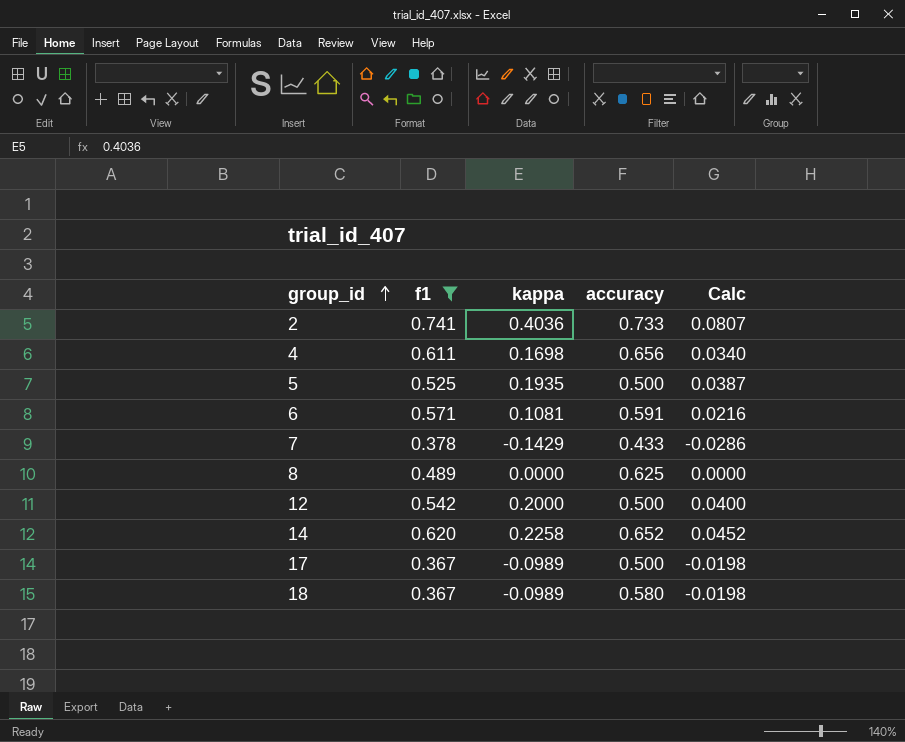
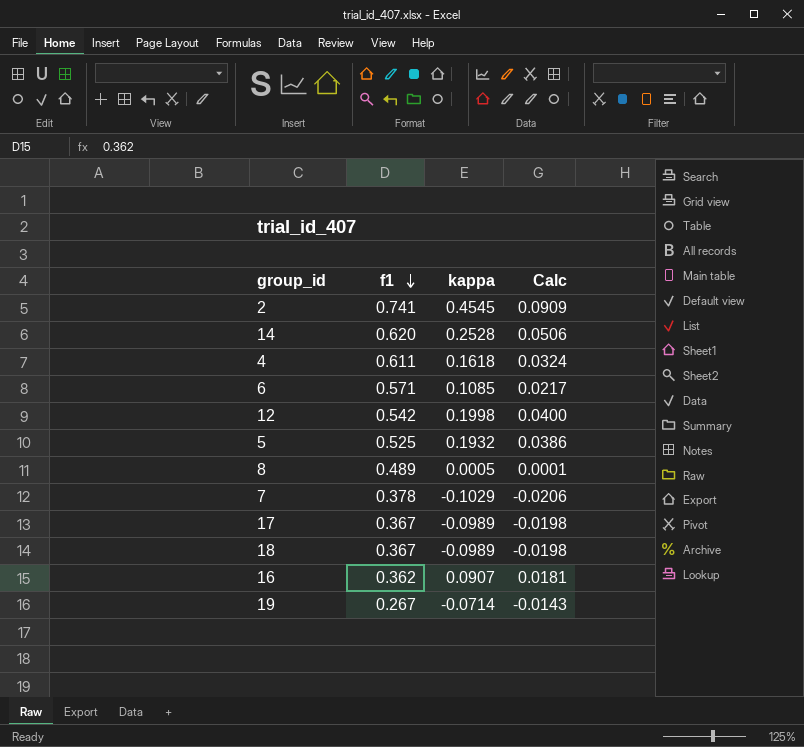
filter: f1 >= 0.367 -> none
row order: group_id ascending -> f1 descending
column accuracy | position: 4 -> none
2 | kappa: 0.4036 -> 0.4545
2 | Calc: 0.0807 -> 0.0909
14 | kappa: 0.2258 -> 0.2528
14 | Calc: 0.0452 -> 0.0506
4 | kappa: 0.1698 -> 0.1618
4 | Calc: 0.0340 -> 0.0324
6 | kappa: 0.1081 -> 0.1085
6 | Calc: 0.0216 -> 0.0217
12 | kappa: 0.2000 -> 0.1998
5 | kappa: 0.1935 -> 0.1932
5 | Calc: 0.0387 -> 0.0386
8 | kappa: 0.0000 -> 0.0005
8 | Calc: 0.0000 -> 0.0001
7 | kappa: -0.1429 -> -0.1029
7 | Calc: -0.0286 -> -0.0206

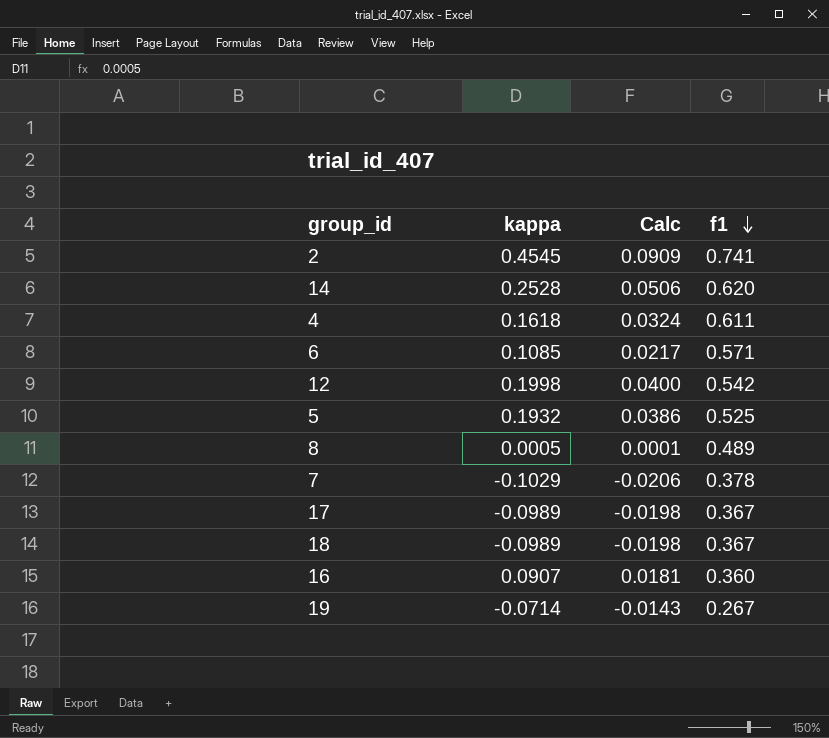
column f1 | position: 2 -> 4
16 | f1: 0.362 -> 0.360

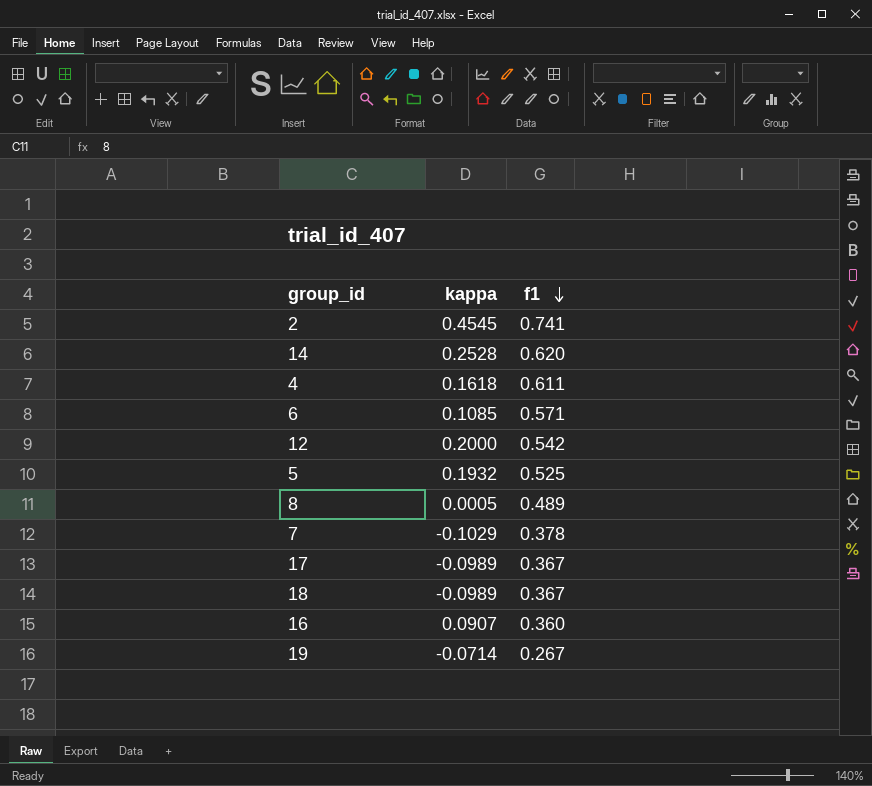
column Calc | formula: [kappa] * 0.2 -> none
12 | kappa: 0.1998 -> 0.2000

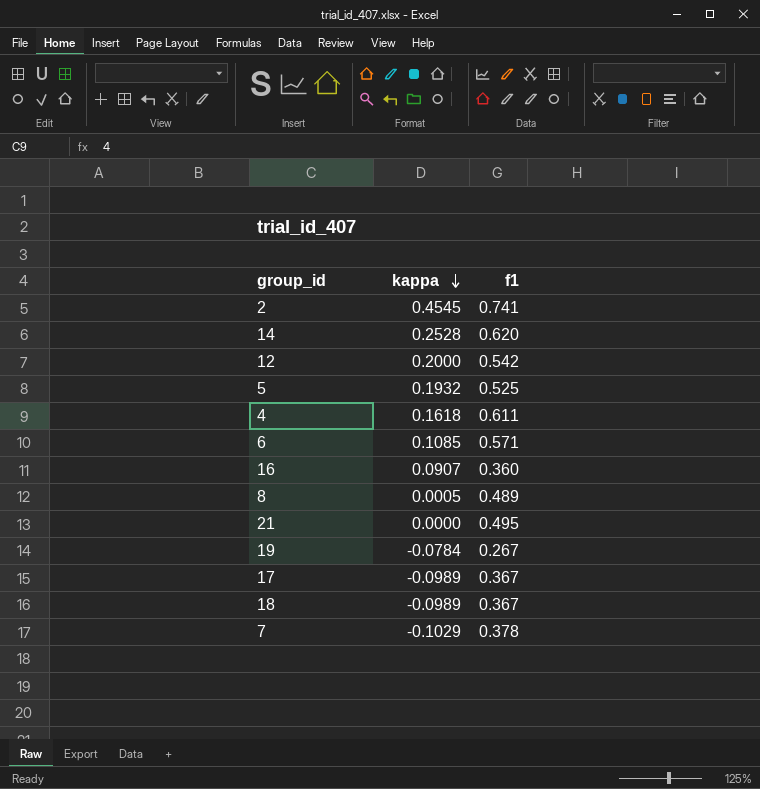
row order: f1 descending -> kappa descending
row 21: none -> 0.0000 | 0.495
19 | kappa: -0.0714 -> -0.0784

